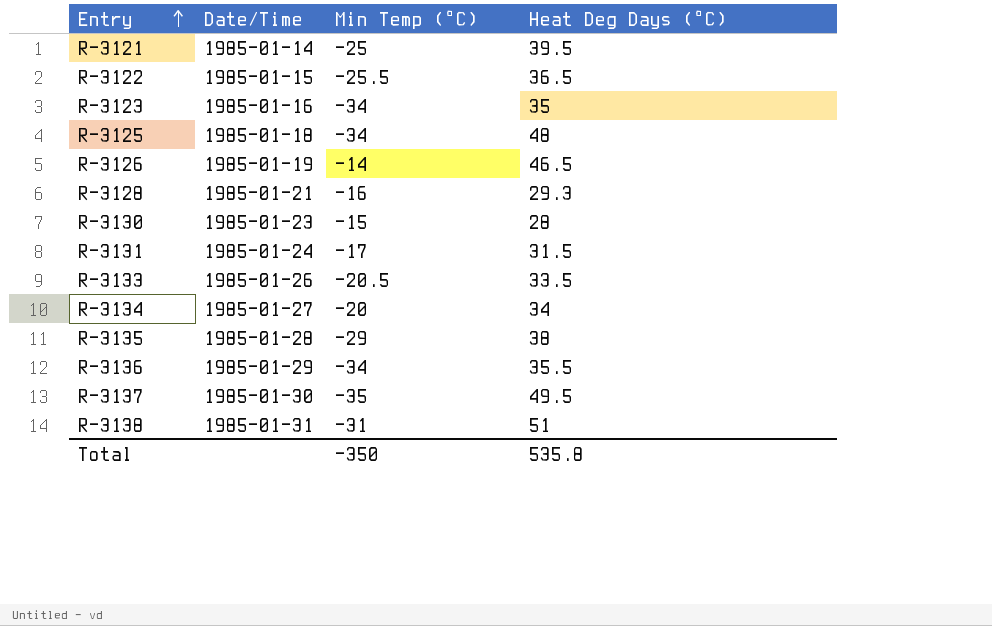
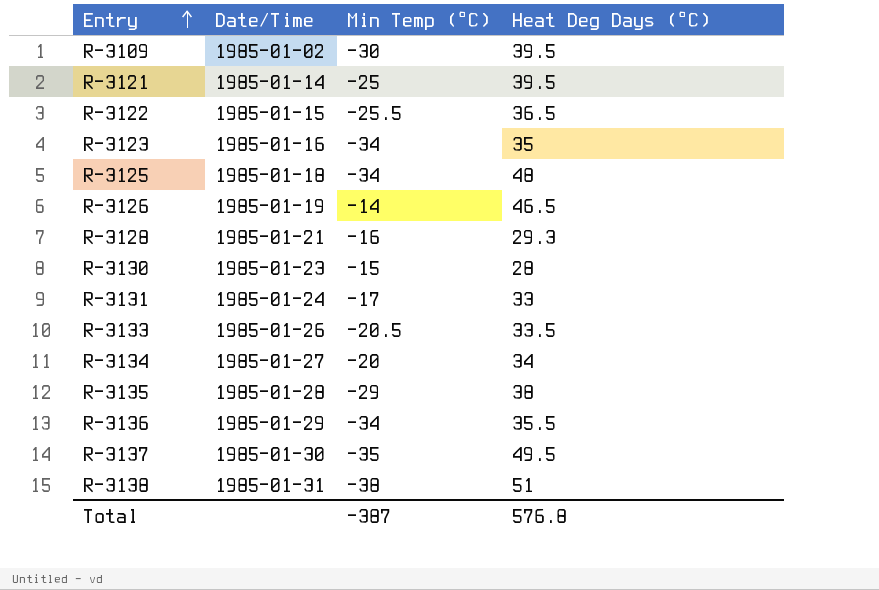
row R-3109: none -> 1985-01-02 | -30 | 39.5
R-3131 | Heat Deg Days (°C): 31.5 -> 33
R-3138 | Min Temp (°C): -31 -> -38
Total | Min Temp (°C): -350 -> -387
Total | Heat Deg Days (°C): 535.8 -> 576.8

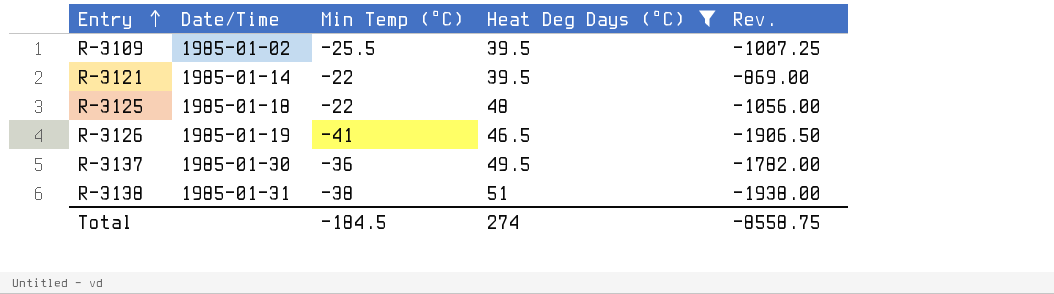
filter: none -> Heat Deg Days (°C) >= 39.5
column Rev. | formula: none -> [Min Temp (°C)] * [Heat Deg Days (°C)]
R-3109 | Min Temp (°C): -30 -> -25.5
R-3121 | Min Temp (°C): -25 -> -22
R-3125 | Min Temp (°C): -34 -> -22
R-3126 | Min Temp (°C): -14 -> -41
R-3137 | Min Temp (°C): -35 -> -36
Total | Min Temp (°C): -387 -> -184.5
Total | Heat Deg Days (°C): 576.8 -> 274

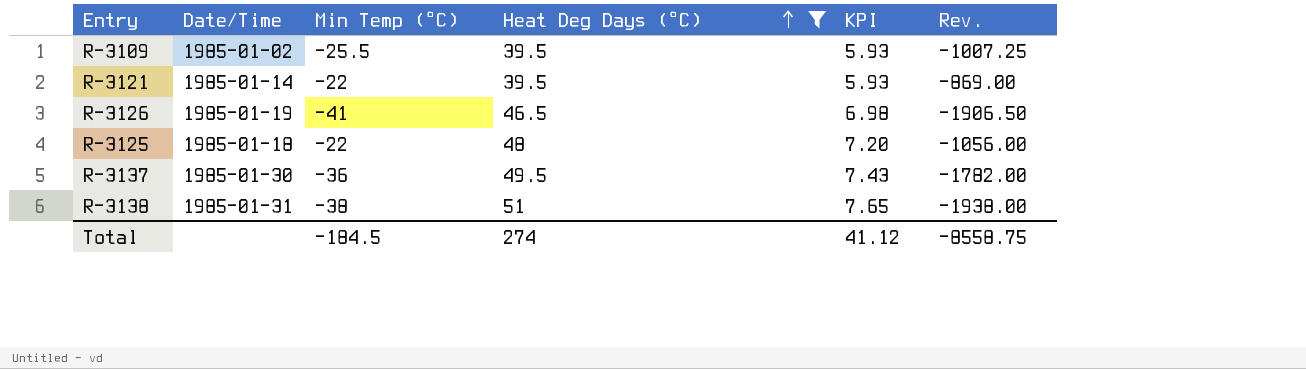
row order: Entry ascending -> Heat Deg Days (°C) ascending
column KPI | formula: none -> [Heat Deg Days (°C)] * 0.15

